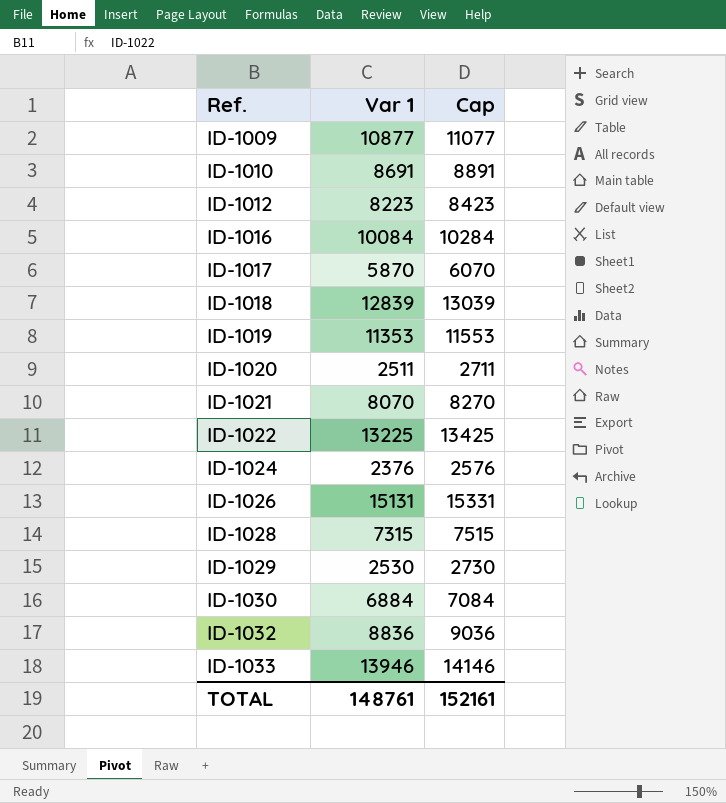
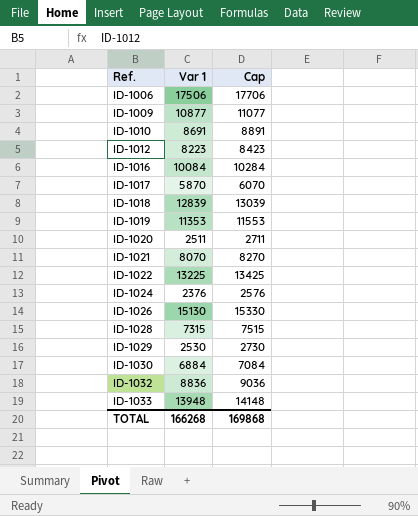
row ID-1006: none -> 17506 | 17706
ID-1026 | Var 1: 15131 -> 15130
ID-1026 | Cap: 15331 -> 15330
ID-1033 | Var 1: 13946 -> 13948
ID-1033 | Cap: 14146 -> 14148
TOTAL | Var 1: 148761 -> 166268
TOTAL | Cap: 152161 -> 169868

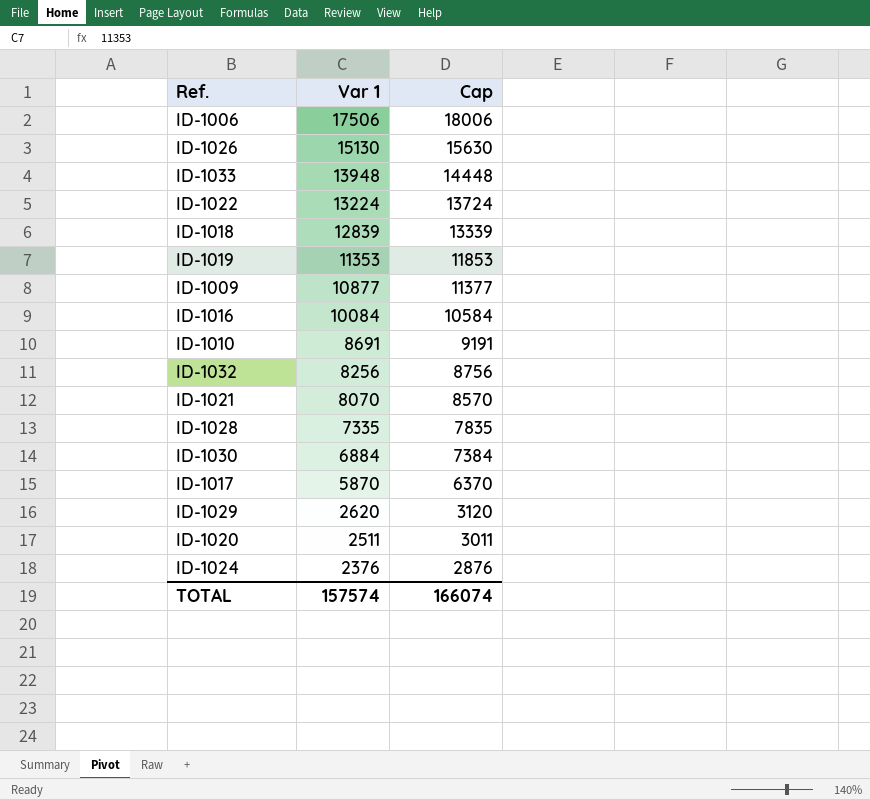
row order: Ref. ascending -> Var 1 descending
column Cap | formula: [Var 1] + 200 -> [Var 1] + 500
row ID-1012: 8223 | 8423 -> none
ID-1022 | Var 1: 13225 -> 13224
ID-1032 | Var 1: 8836 -> 8256
ID-1028 | Var 1: 7315 -> 7335
ID-1029 | Var 1: 2530 -> 2620
TOTAL | Var 1: 166268 -> 157574
TOTAL | Cap: 169868 -> 166074

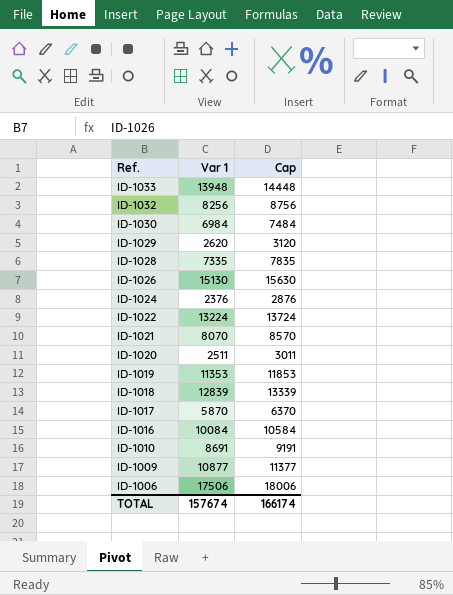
row order: Var 1 descending -> Ref. descending
ID-1030 | Var 1: 6884 -> 6984
ID-1030 | Cap: 7384 -> 7484
TOTAL | Var 1: 157574 -> 157674
TOTAL | Cap: 166074 -> 166174

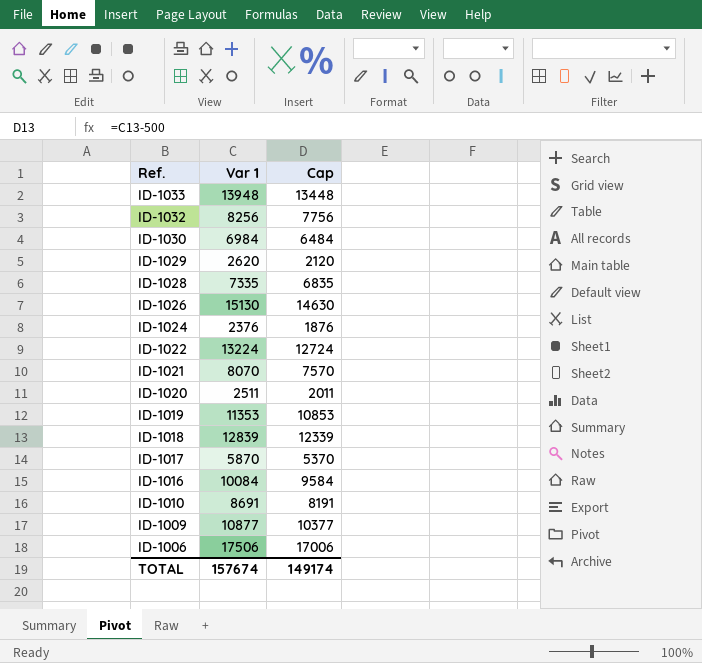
column Cap | formula: [Var 1] + 500 -> [Var 1] - 500
TOTAL | Cap: 166174 -> 149174

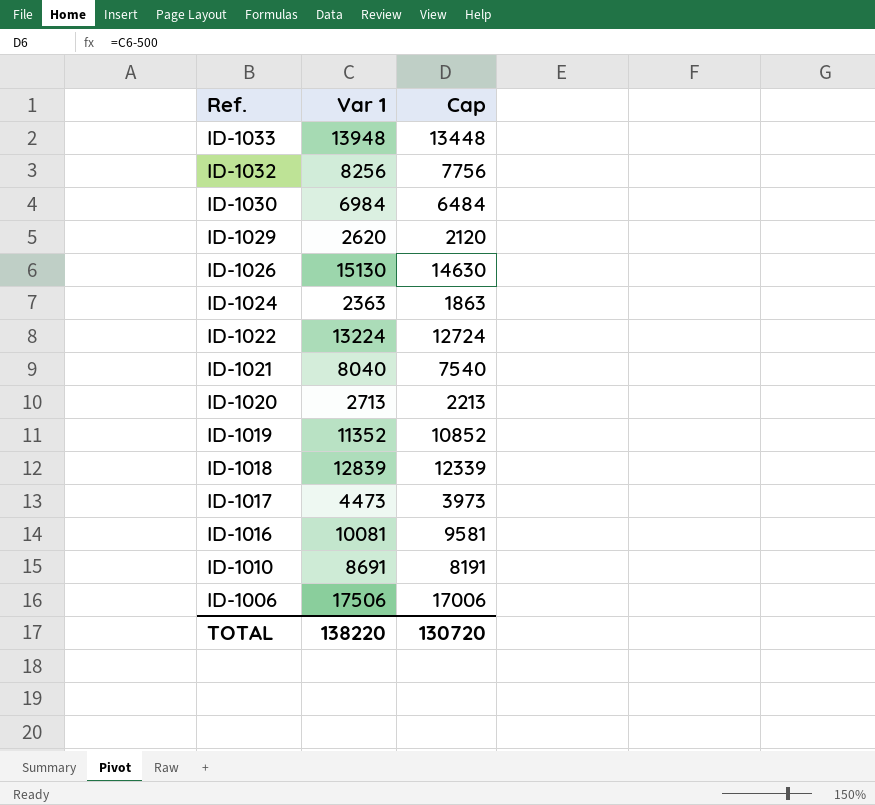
row ID-1028: 7335 | 6835 -> none
row ID-1009: 10877 | 10377 -> none
ID-1024 | Var 1: 2376 -> 2363
ID-1024 | Cap: 1876 -> 1863
ID-1021 | Var 1: 8070 -> 8040
ID-1021 | Cap: 7570 -> 7540
ID-1020 | Var 1: 2511 -> 2713
ID-1020 | Cap: 2011 -> 2213
ID-1019 | Var 1: 11353 -> 11352
ID-1019 | Cap: 10853 -> 10852
ID-1017 | Var 1: 5870 -> 4473
ID-1017 | Cap: 5370 -> 3973
ID-1016 | Var 1: 10084 -> 10081
ID-1016 | Cap: 9584 -> 9581
TOTAL | Var 1: 157674 -> 138220
TOTAL | Cap: 149174 -> 130720

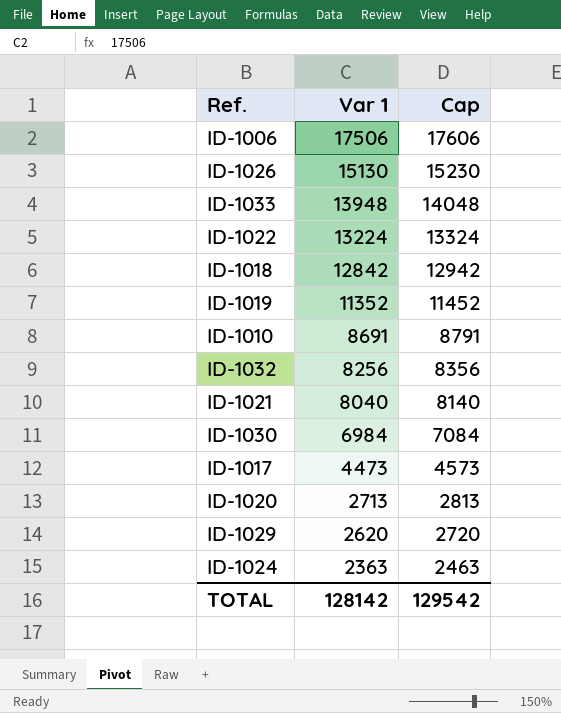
row order: Ref. descending -> Var 1 descending
column Cap | formula: [Var 1] - 500 -> [Var 1] + 100
row ID-1016: 10081 | 9581 -> none
ID-1018 | Var 1: 12839 -> 12842
TOTAL | Var 1: 138220 -> 128142
TOTAL | Cap: 130720 -> 129542

